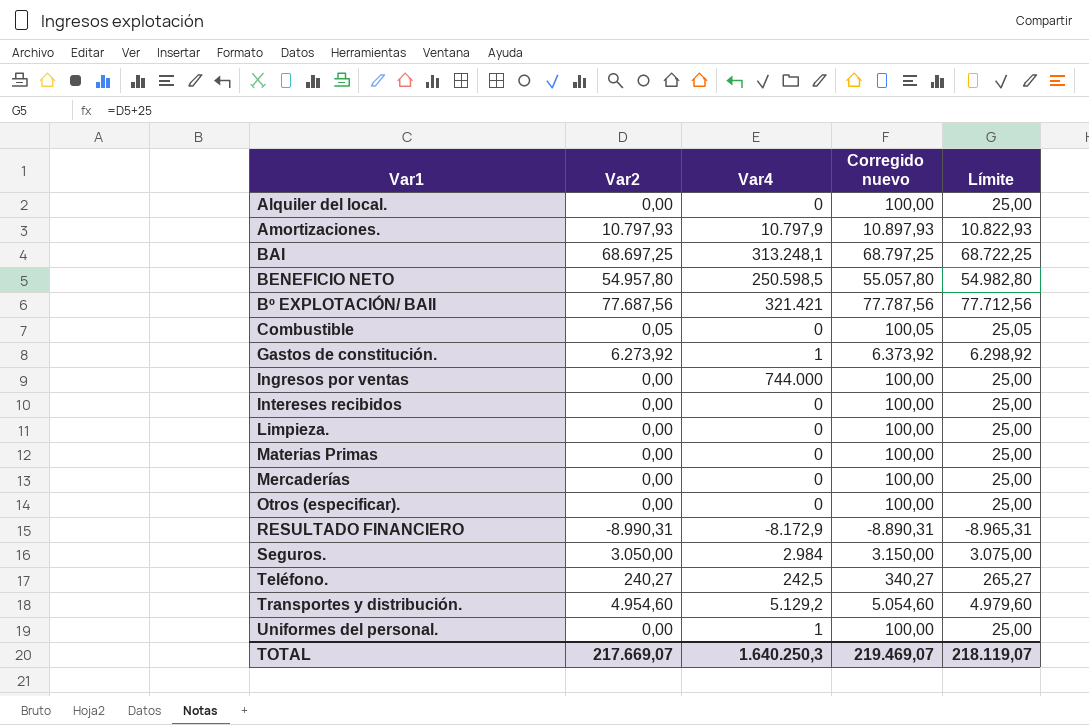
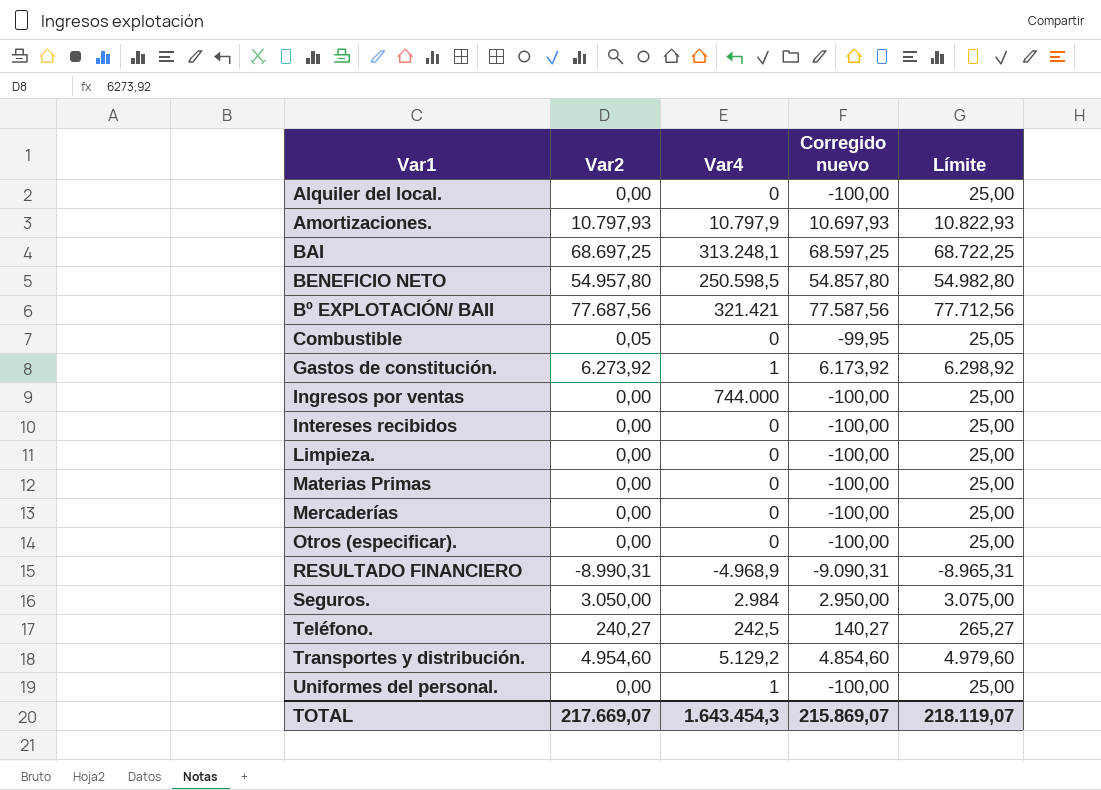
column Corregido nuevo | formula: [Var2] + 100 -> [Var2] - 100
RESULTADO FINANCIERO | Var4: -8.172,9 -> -4.968,9
TOTAL | Var4: 1.640.250,3 -> 1.643.454,3
TOTAL | Corregido nuevo: 219.469,07 -> 215.869,07

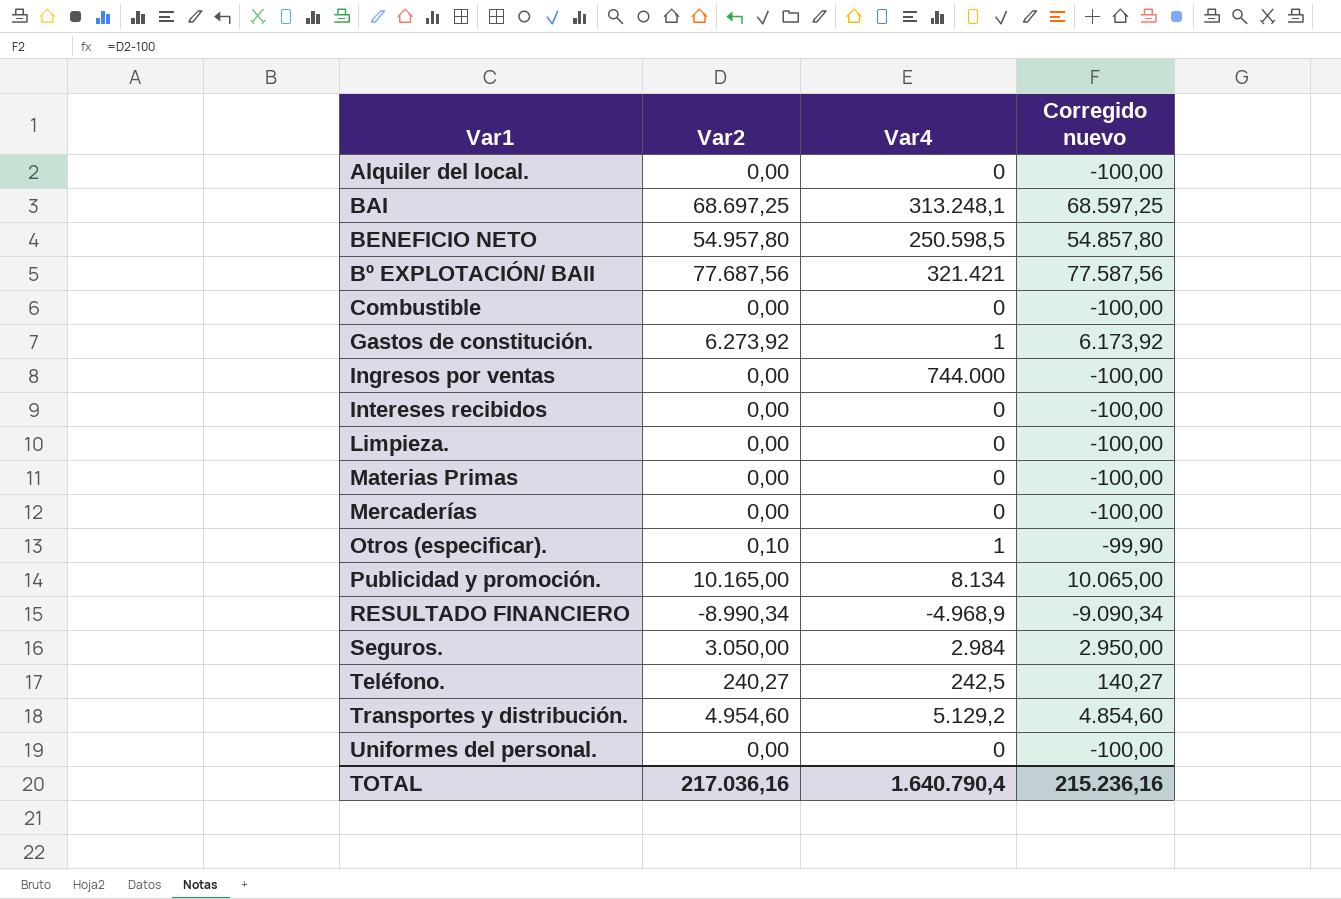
column Límite | formula: [Var2] + 25 -> none
row Amortizaciones.: 10.797,93 | 10.797,9 | 10.697,93 | 10.822,93 -> none
Combustible | Var2: 0,05 -> 0,00
Combustible | Corregido nuevo: -99,95 -> -100,00
Otros (especificar). | Var2: 0,00 -> 0,10
Otros (especificar). | Var4: 0 -> 1
Otros (especificar). | Corregido nuevo: -100,00 -> -99,90
row Publicidad y promoción.: none -> 10.165,00 | 8.134 | 10.065,00
RESULTADO FINANCIERO | Var2: -8.990,31 -> -8.990,34
RESULTADO FINANCIERO | Corregido nuevo: -9.090,31 -> -9.090,34
Uniformes del personal. | Var4: 1 -> 0
TOTAL | Var2: 217.669,07 -> 217.036,16
TOTAL | Var4: 1.643.454,3 -> 1.640.790,4
TOTAL | Corregido nuevo: 215.869,07 -> 215.236,16

